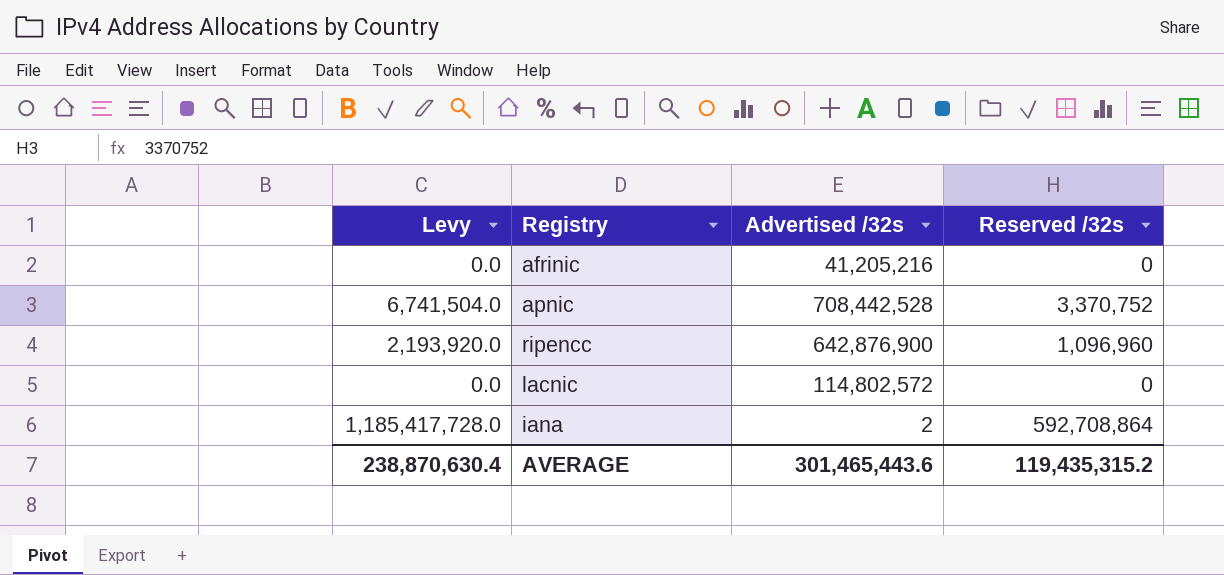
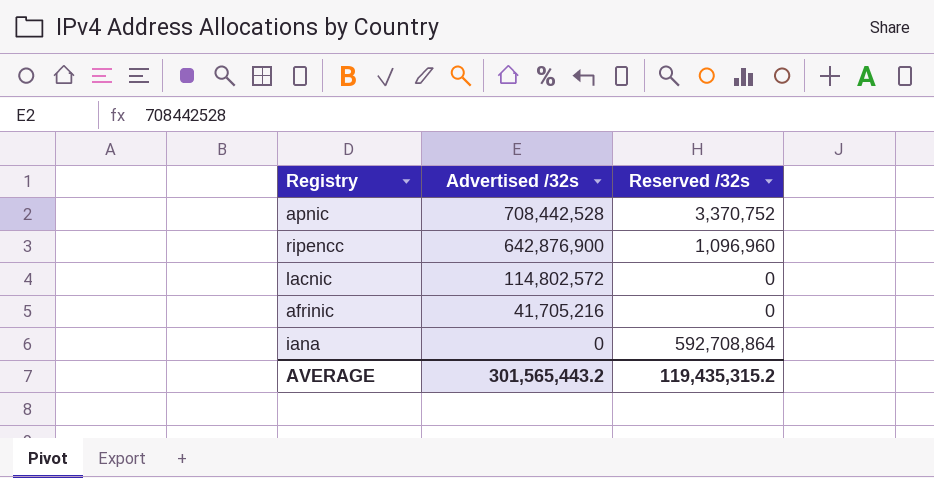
row order: none -> Advertised /32s descending
column Levy | formula: [Reserved /32s] * 2 -> none
afrinic | Advertised /32s: 41,205,216 -> 41,705,216
iana | Advertised /32s: 2 -> 0
AVERAGE | Advertised /32s: 301,465,443.6 -> 301,565,443.2

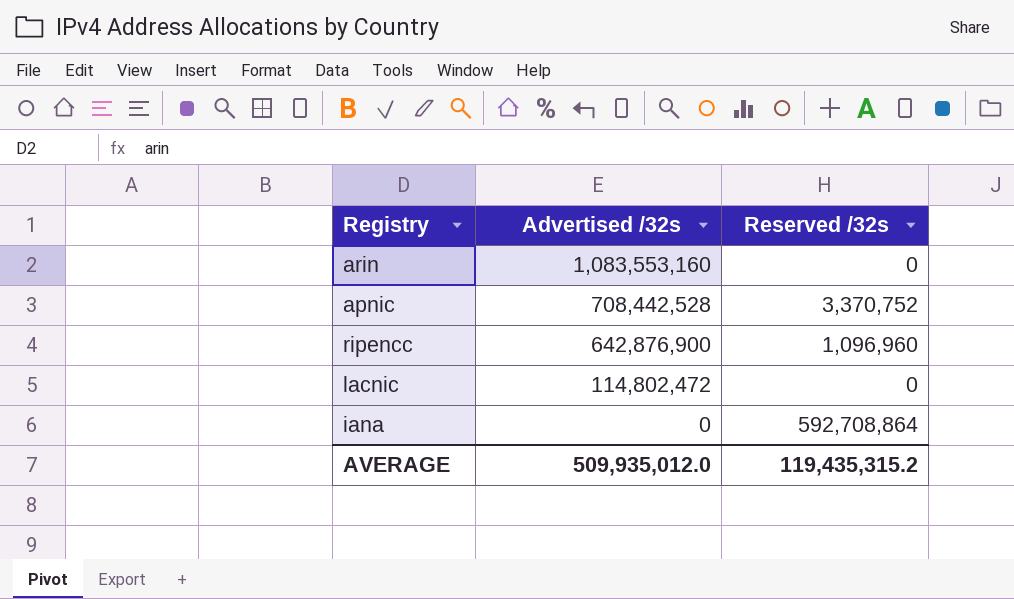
row afrinic: 41,705,216 | 0 -> none
row arin: none -> 1,083,553,160 | 0
lacnic | Advertised /32s: 114,802,572 -> 114,802,472
AVERAGE | Advertised /32s: 301,565,443.2 -> 509,935,012.0

